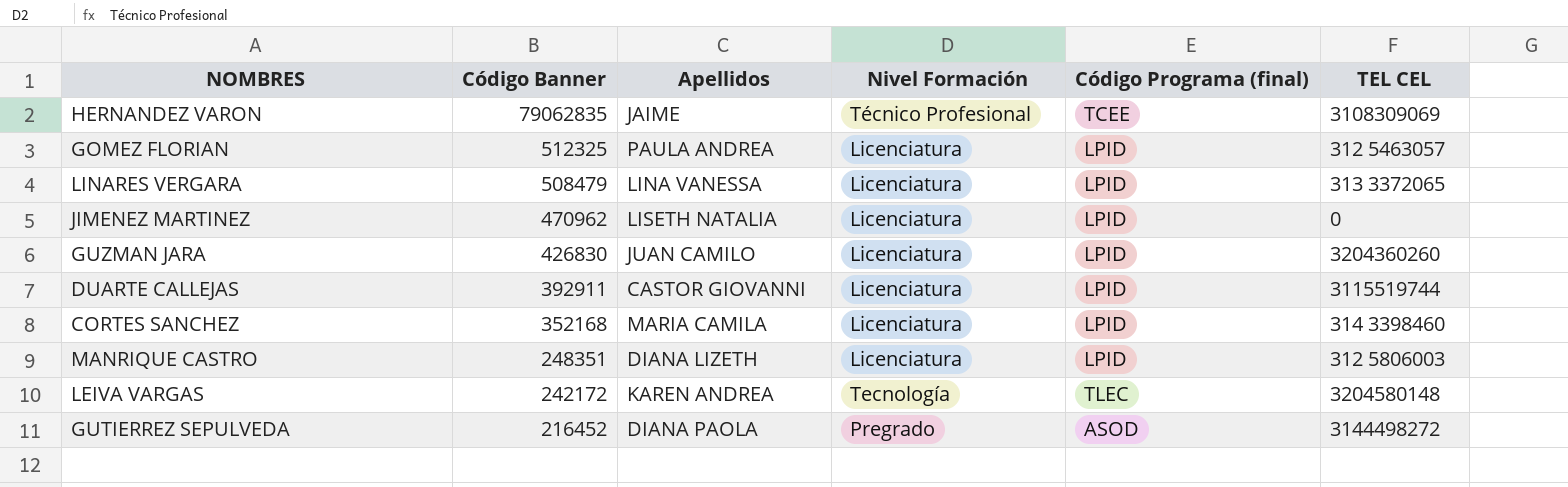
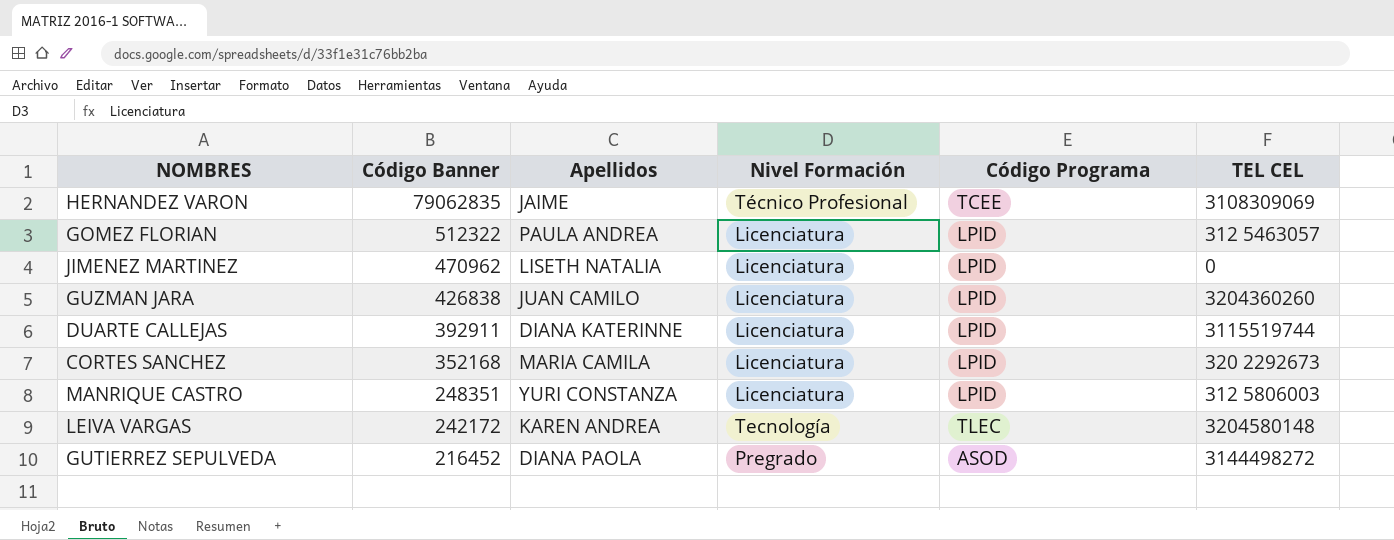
column name: Código Programa (final) -> Código Programa
row LINARES VERGARA: 508479 | LINA VANESSA | Licenciatura | LPID | 313 3372065 -> none
GOMEZ FLORIAN | Código Banner: 512325 -> 512322
GUZMAN JARA | Código Banner: 426830 -> 426838
DUARTE CALLEJAS | Apellidos: CASTOR GIOVANNI -> DIANA KATERINNE
CORTES SANCHEZ | TEL CEL: 314 3398460 -> 320 2292673
MANRIQUE CASTRO | Apellidos: DIANA LIZETH -> YURI CONSTANZA

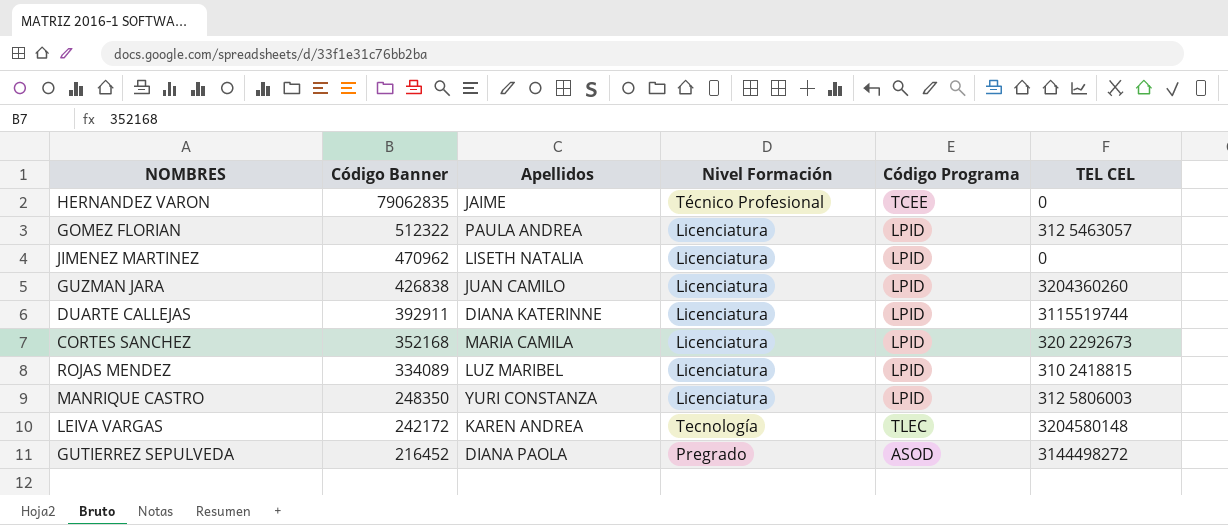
HERNANDEZ VARON | TEL CEL: 3108309069 -> 0
row ROJAS MENDEZ: none -> 334089 | LUZ MARIBEL | Licenciatura | LPID | 310 2418815
MANRIQUE CASTRO | Código Banner: 248351 -> 248350

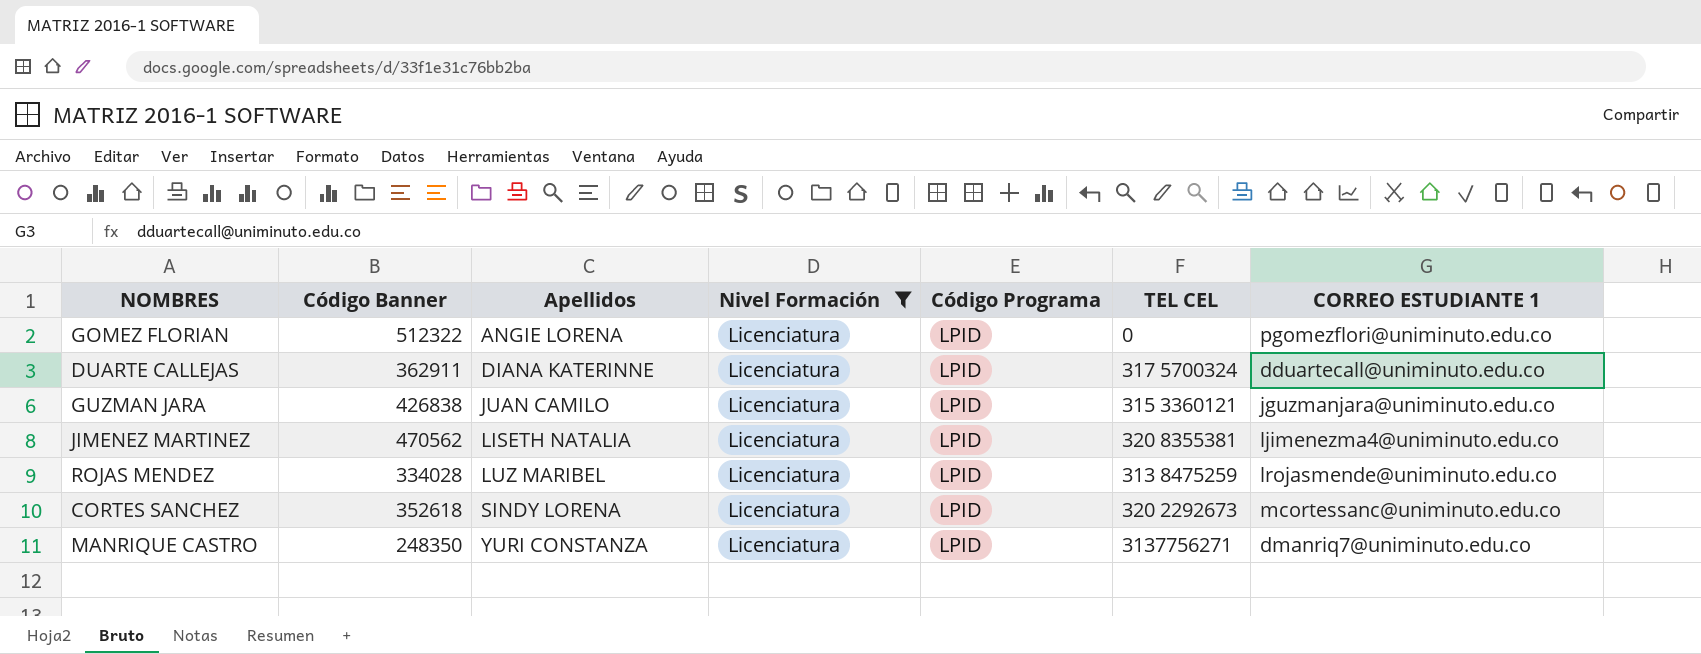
filter: none -> Nivel Formación = Licenciatura
row order: Código Banner descending -> Apellidos ascending
column CORREO ESTUDIANTE 1 | position: none -> 7
GOMEZ FLORIAN | Apellidos: PAULA ANDREA -> ANGIE LORENA
GOMEZ FLORIAN | TEL CEL: 312 5463057 -> 0
DUARTE CALLEJAS | Código Banner: 392911 -> 362911
DUARTE CALLEJAS | TEL CEL: 3115519744 -> 317 5700324
GUZMAN JARA | TEL CEL: 3204360260 -> 315 3360121
JIMENEZ MARTINEZ | Código Banner: 470962 -> 470562
JIMENEZ MARTINEZ | TEL CEL: 0 -> 320 8355381
ROJAS MENDEZ | Código Banner: 334089 -> 334028
ROJAS MENDEZ | TEL CEL: 310 2418815 -> 313 8475259
CORTES SANCHEZ | Código Banner: 352168 -> 352618
CORTES SANCHEZ | Apellidos: MARIA CAMILA -> SINDY LORENA
MANRIQUE CASTRO | TEL CEL: 312 5806003 -> 3137756271

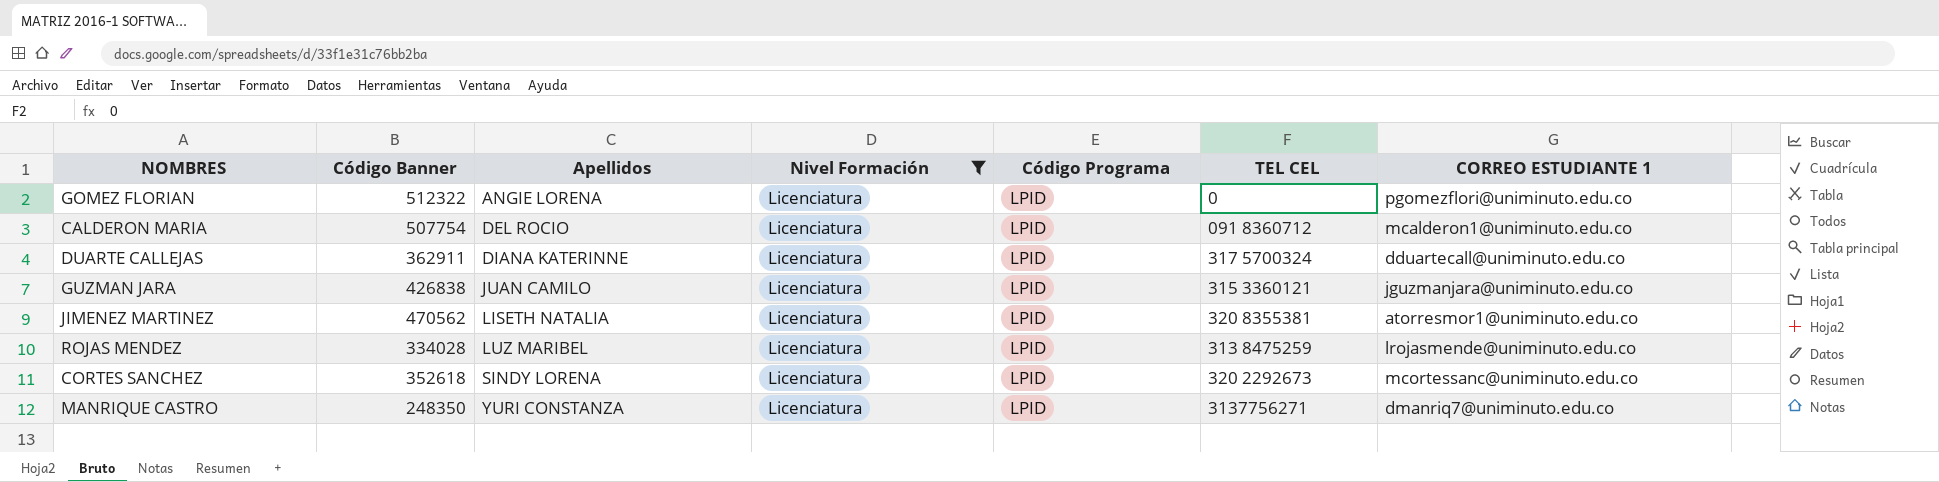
row CALDERON MARIA: none -> 507754 | DEL ROCIO | Licenciatura | LPID | 091 8360712 | mcalderon1@uniminuto.edu.co
JIMENEZ MARTINEZ | CORREO ESTUDIANTE 1: ljimenezma4@uniminuto.edu.co -> atorresmor1@uniminuto.edu.co

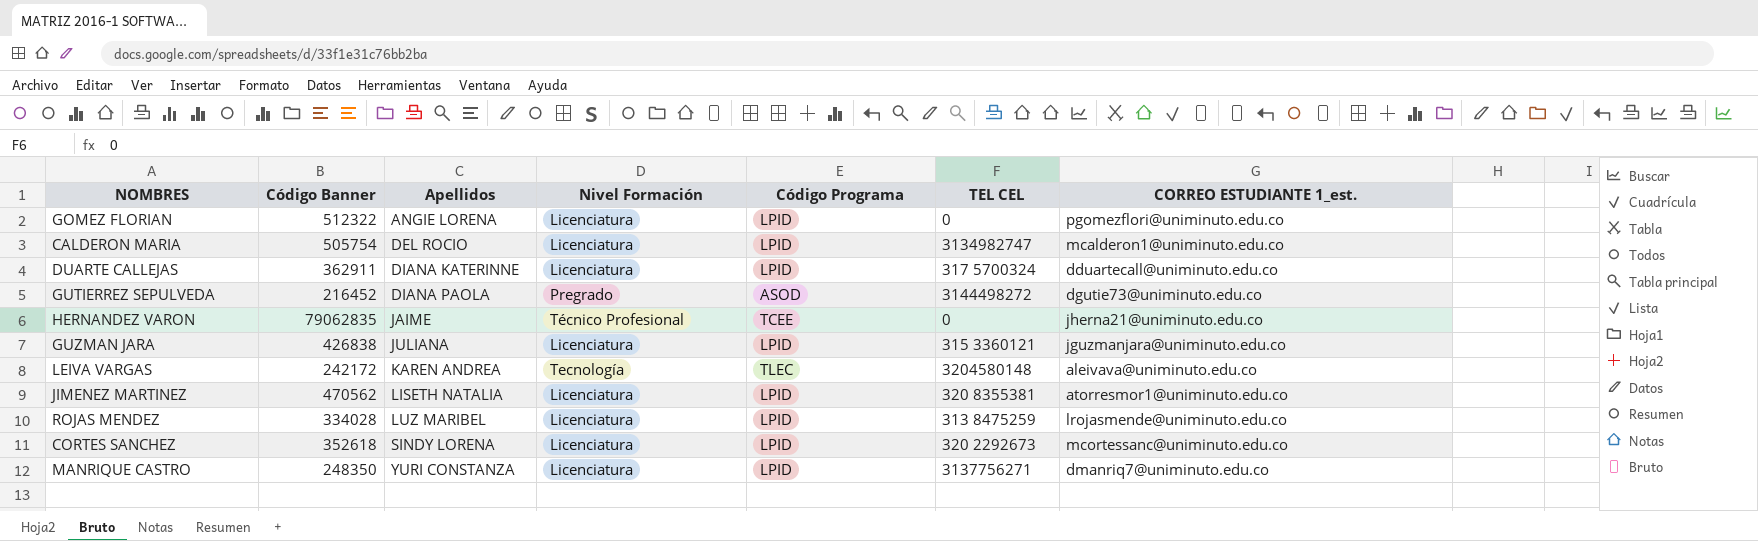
filter: Nivel Formación = Licenciatura -> none
column name: CORREO ESTUDIANTE 1 -> CORREO ESTUDIANTE 1_est.
CALDERON MARIA | Código Banner: 507754 -> 505754
CALDERON MARIA | TEL CEL: 091 8360712 -> 3134982747
GUZMAN JARA | Apellidos: JUAN CAMILO -> JULIANA

